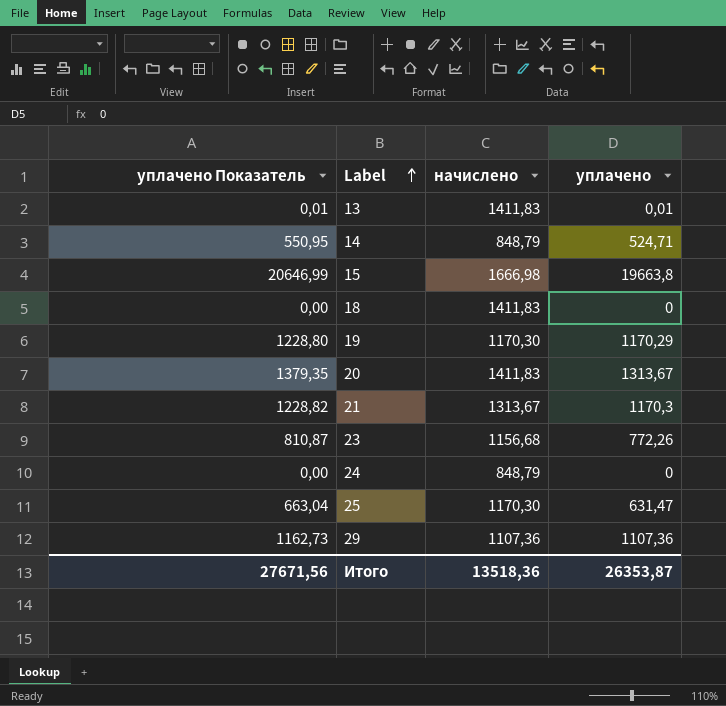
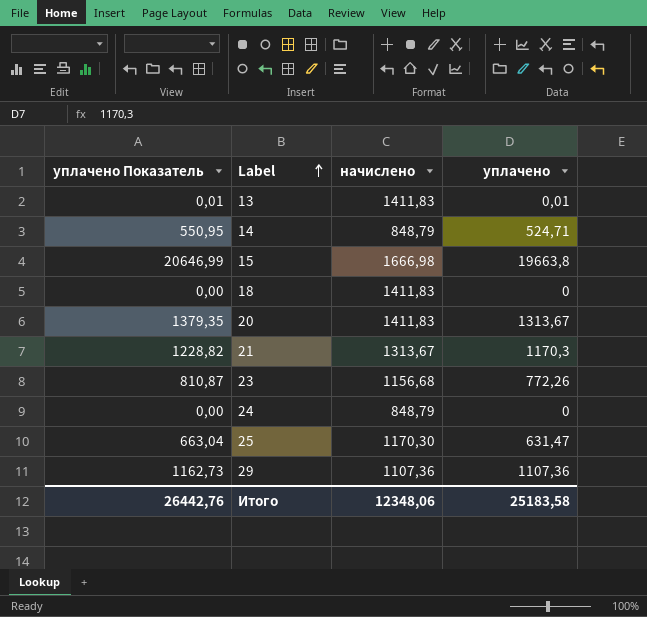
row 19: 1228,80 | 1170,30 | 1170,29 -> none
Итого | уплачено Показатель: 27671,56 -> 26442,76
Итого | начислено: 13518,36 -> 12348,06
Итого | уплачено: 26353,87 -> 25183,58

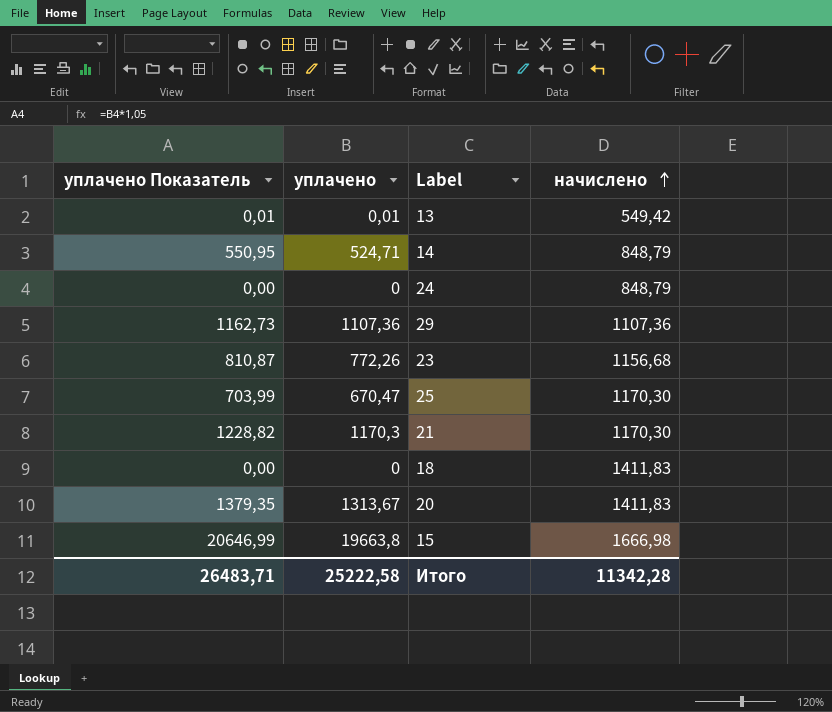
row order: Label ascending -> начислено ascending
column уплачено | position: 4 -> 2
13 | начислено: 1411,83 -> 549,42
25 | уплачено Показатель: 663,04 -> 703,99
25 | уплачено: 631,47 -> 670,47
21 | начислено: 1313,67 -> 1170,30
Итого | уплачено Показатель: 26442,76 -> 26483,71
Итого | уплачено: 25183,58 -> 25222,58
Итого | начислено: 12348,06 -> 11342,28

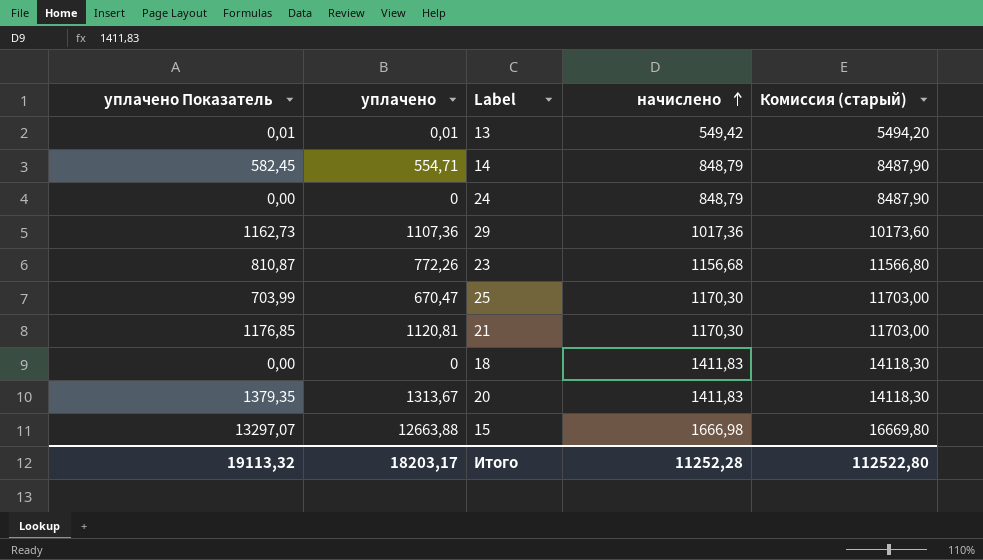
column Комиссия (старый) | formula: none -> [начислено] * 10
14 | уплачено Показатель: 550,95 -> 582,45
14 | уплачено: 524,71 -> 554,71
29 | начислено: 1107,36 -> 1017,36
21 | уплачено Показатель: 1228,82 -> 1176,85
21 | уплачено: 1170,3 -> 1120,81
15 | уплачено Показатель: 20646,99 -> 13297,07
15 | уплачено: 19663,8 -> 12663,88
Итого | уплачено Показатель: 26483,71 -> 19113,32
Итого | уплачено: 25222,58 -> 18203,17
Итого | начислено: 11342,28 -> 11252,28

